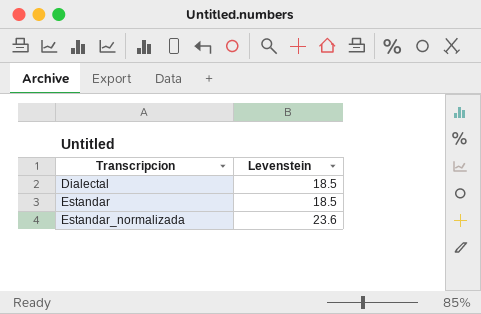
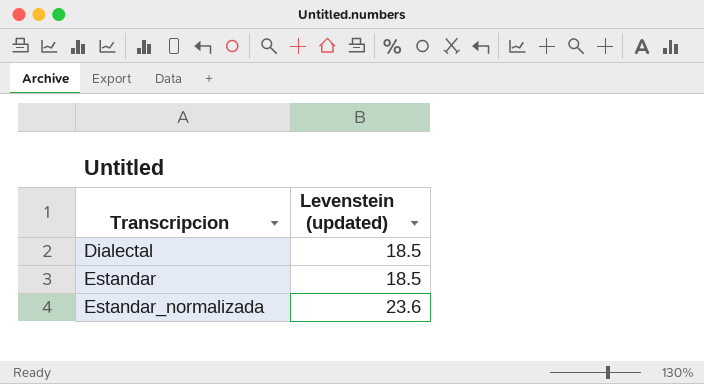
column name: Levenstein -> Levenstein (updated)

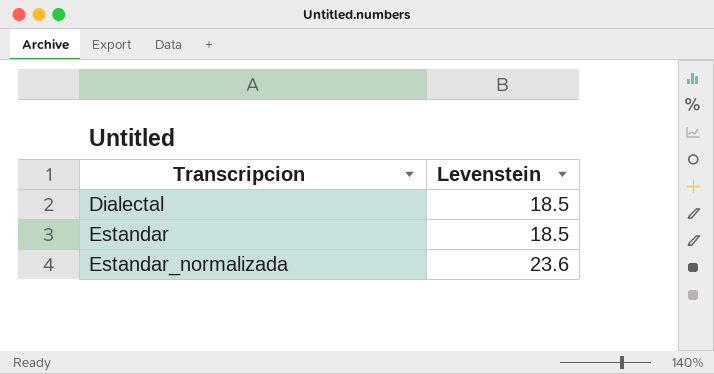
column name: Levenstein (updated) -> Levenstein

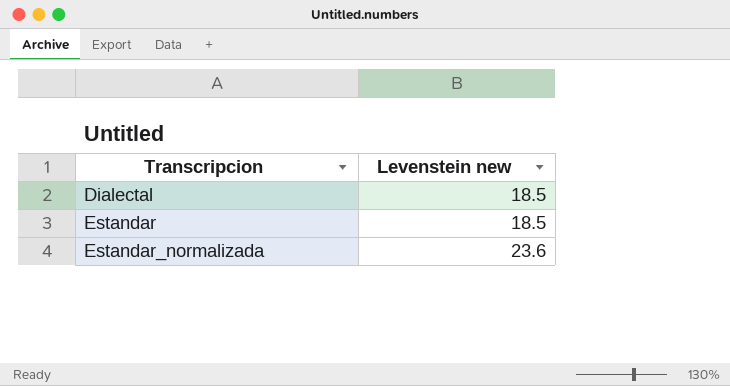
column name: Levenstein -> Levenstein new

